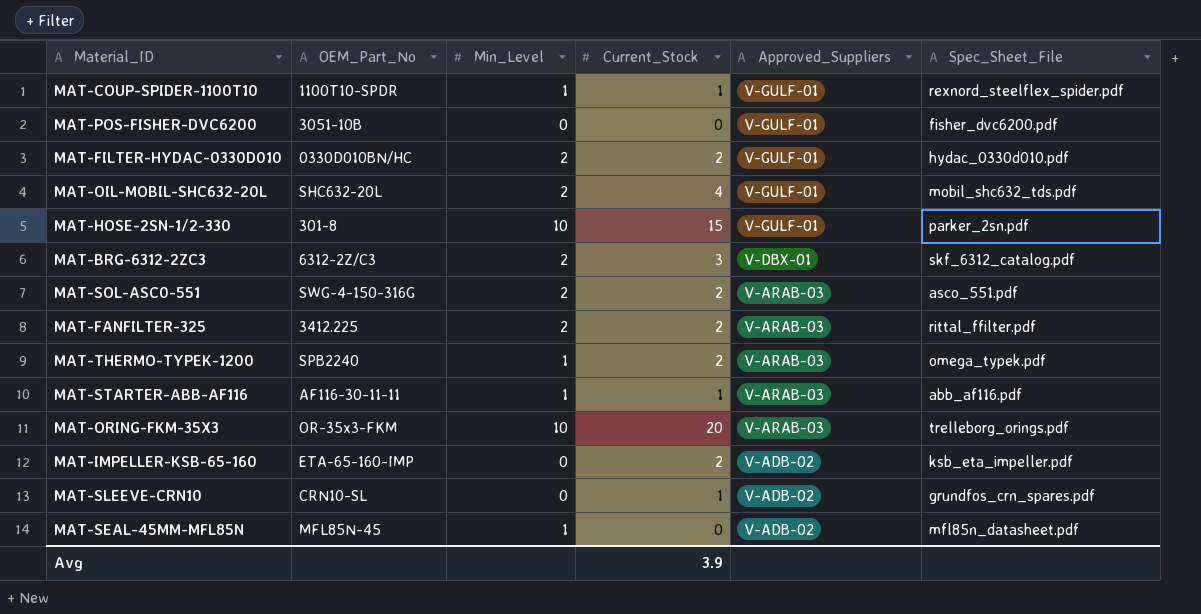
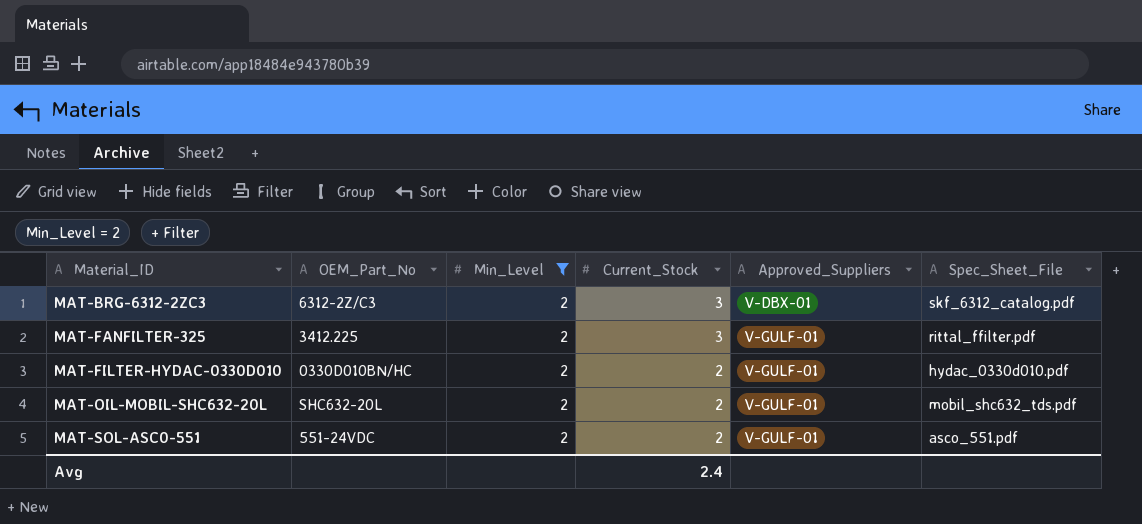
filter: none -> Min_Level = 2
row order: Approved_Suppliers descending -> Material_ID ascending
MAT-FANFILTER-325 | Current_Stock: 2 -> 3
MAT-FANFILTER-325 | Approved_Suppliers: V-ARAB-03 -> V-GULF-01
MAT-OIL-MOBIL-SHC632-20L | Current_Stock: 4 -> 2
MAT-SOL-ASC0-551 | OEM_Part_No: SWG-4-150-316G -> 551-24VDC
MAT-SOL-ASC0-551 | Approved_Suppliers: V-ARAB-03 -> V-GULF-01
Avg | Current_Stock: 3.9 -> 2.4

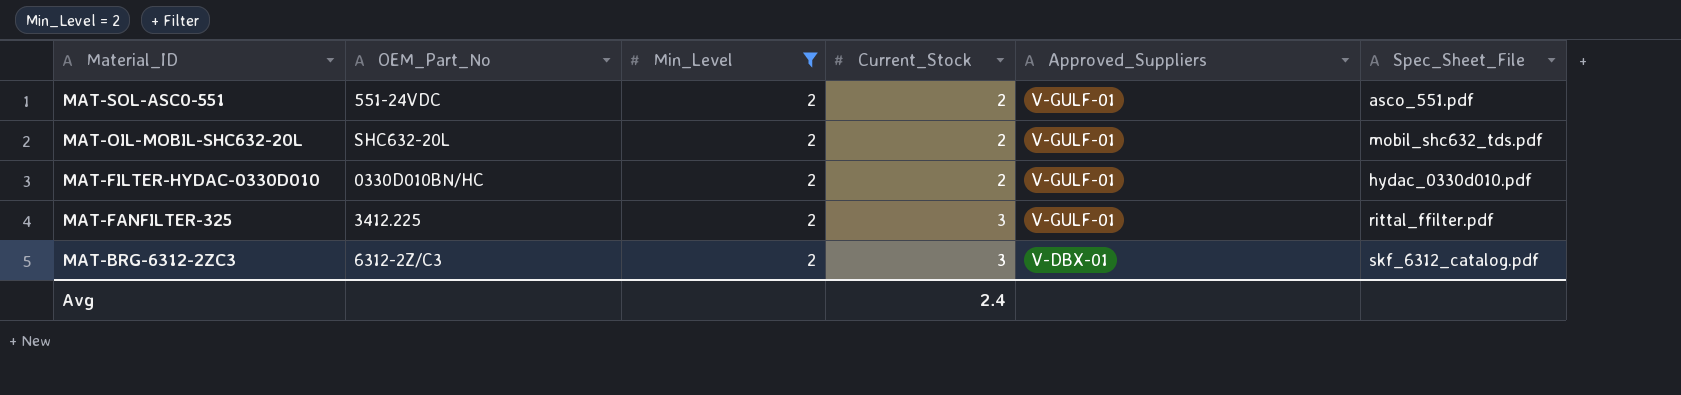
row order: Material_ID ascending -> Material_ID descending

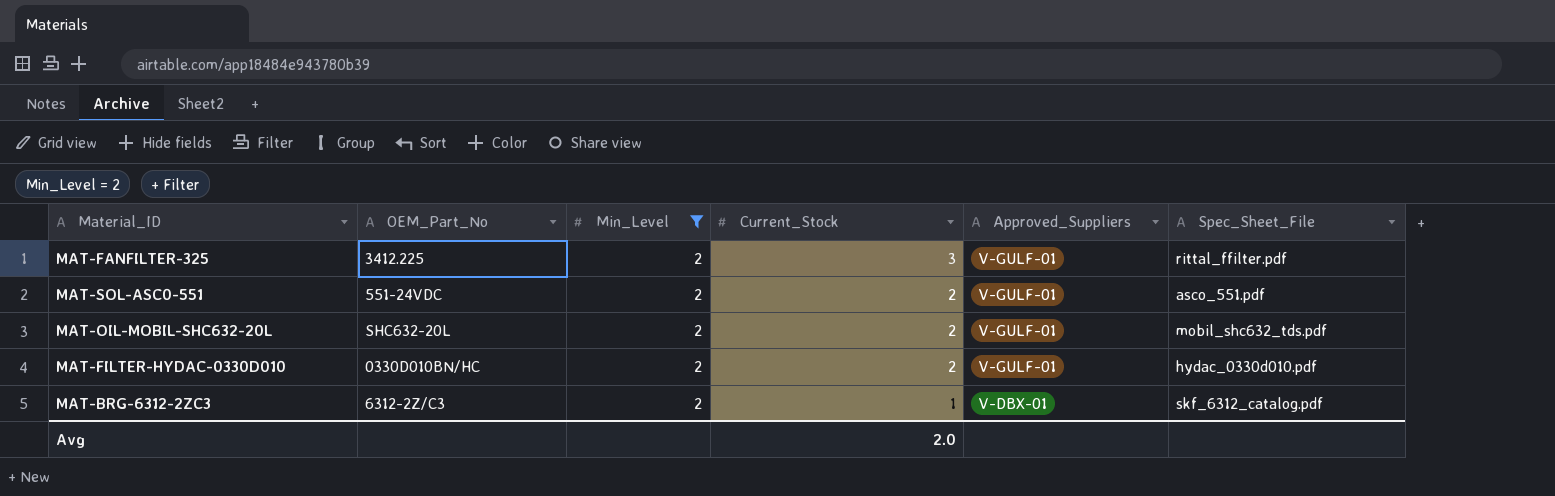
row order: Material_ID descending -> Current_Stock descending
MAT-BRG-6312-2ZC3 | Current_Stock: 3 -> 1
Avg | Current_Stock: 2.4 -> 2.0

